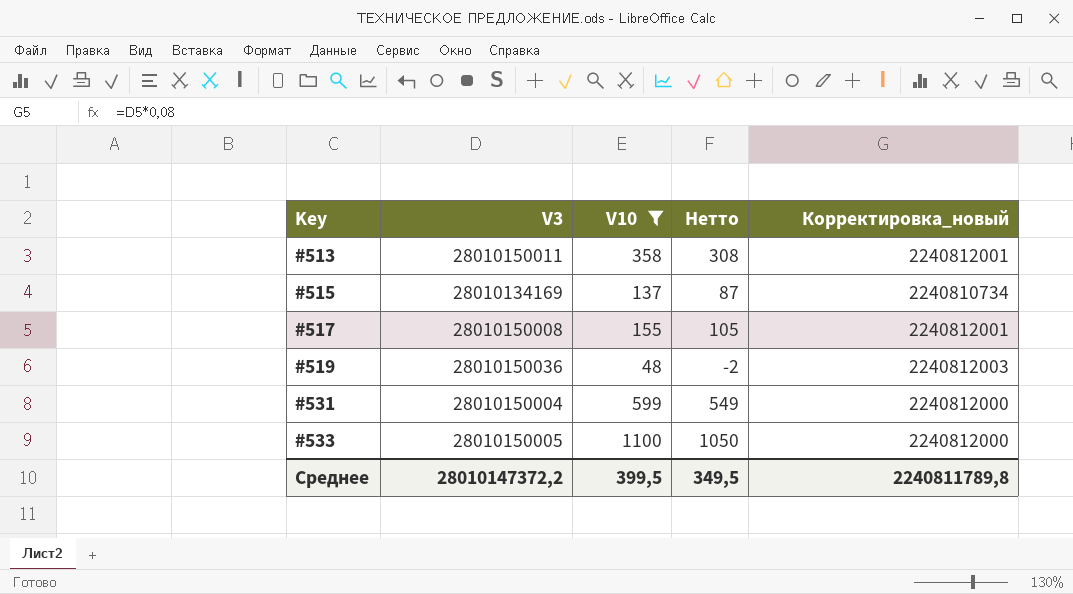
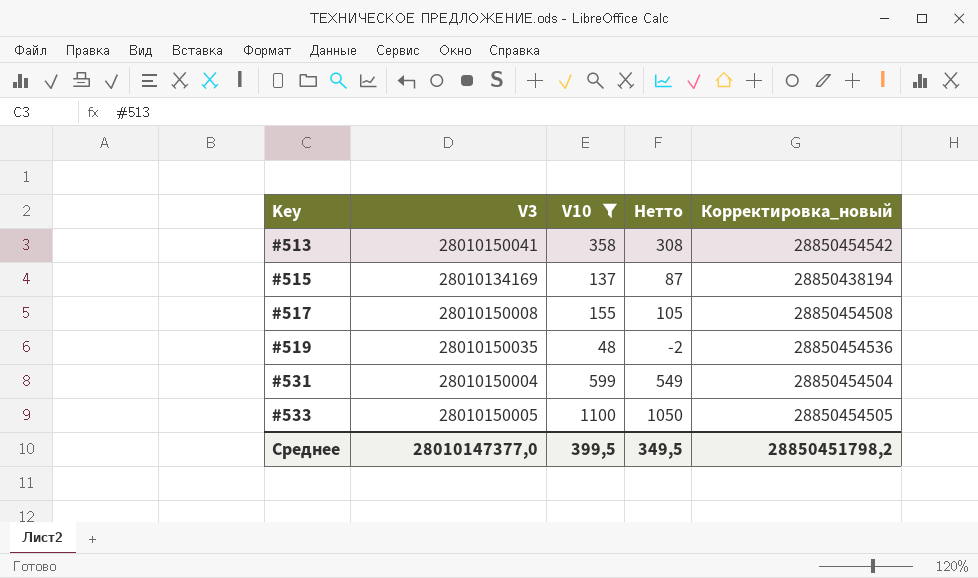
column Корректировка_новый | formula: [V3] * 0,08 -> [V3] * 1,03
#513 | V3: 28010150011 -> 28010150041
#519 | V3: 28010150036 -> 28010150035
Среднее | V3: 28010147372,2 -> 28010147377,0
Среднее | Корректировка_новый: 2240811789,8 -> 28850451798,2

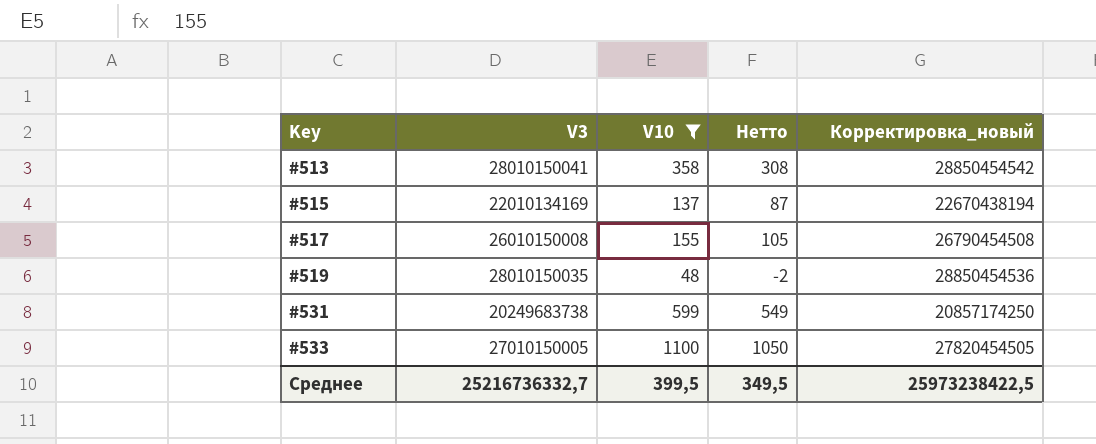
#515 | V3: 28010134169 -> 22010134169
#515 | Корректировка_новый: 28850438194 -> 22670438194
#517 | V3: 28010150008 -> 26010150008
#517 | Корректировка_новый: 28850454508 -> 26790454508
#531 | V3: 28010150004 -> 20249683738
#531 | Корректировка_новый: 28850454504 -> 20857174250
#533 | V3: 28010150005 -> 27010150005
#533 | Корректировка_новый: 28850454505 -> 27820454505
Среднее | V3: 28010147377,0 -> 25216736332,7
Среднее | Корректировка_новый: 28850451798,2 -> 25973238422,5

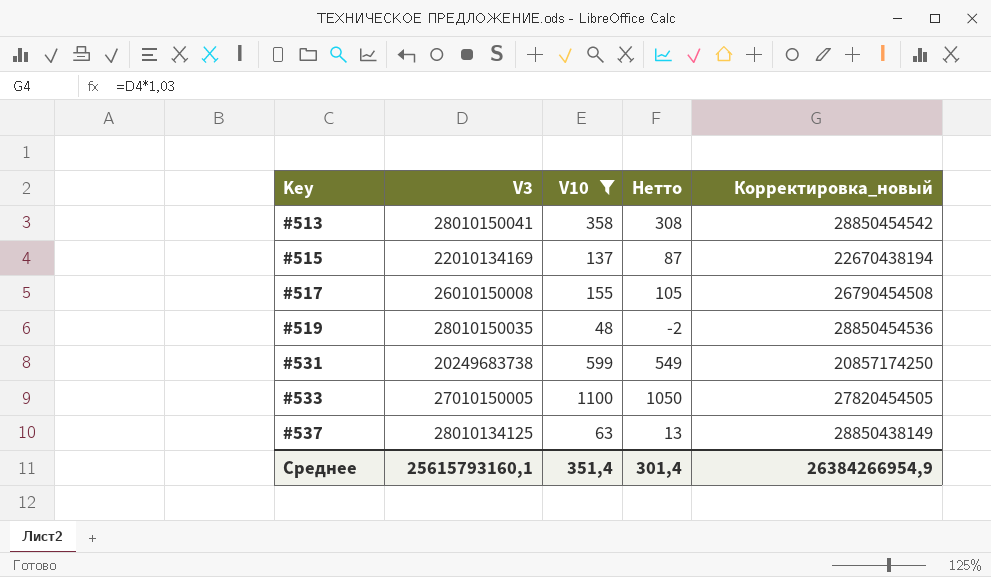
row #537: none -> 28010134125 | 63 | 13 | 28850438149
Среднее | V3: 25216736332,7 -> 25615793160,1
Среднее | V10: 399,5 -> 351,4
Среднее | Нетто: 349,5 -> 301,4
Среднее | Корректировка_новый: 25973238422,5 -> 26384266954,9

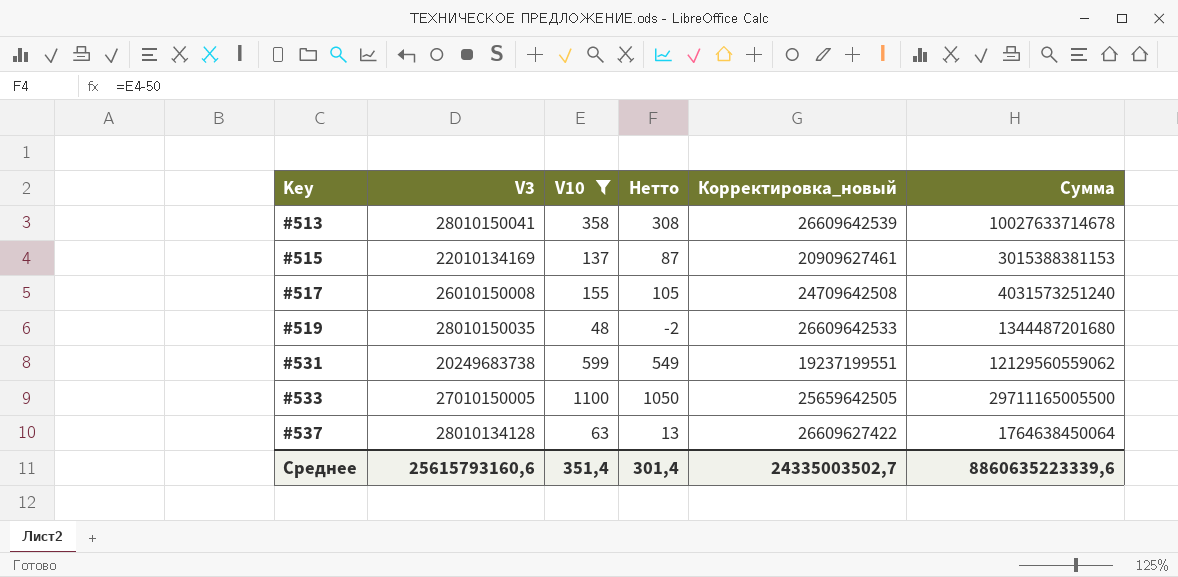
column Корректировка_новый | formula: [V3] * 1,03 -> [V3] * 0,95
column Сумма | formula: none -> [V3] * [V10]
#537 | V3: 28010134125 -> 28010134128
Среднее | V3: 25615793160,1 -> 25615793160,6
Среднее | Корректировка_новый: 26384266954,9 -> 24335003502,7

